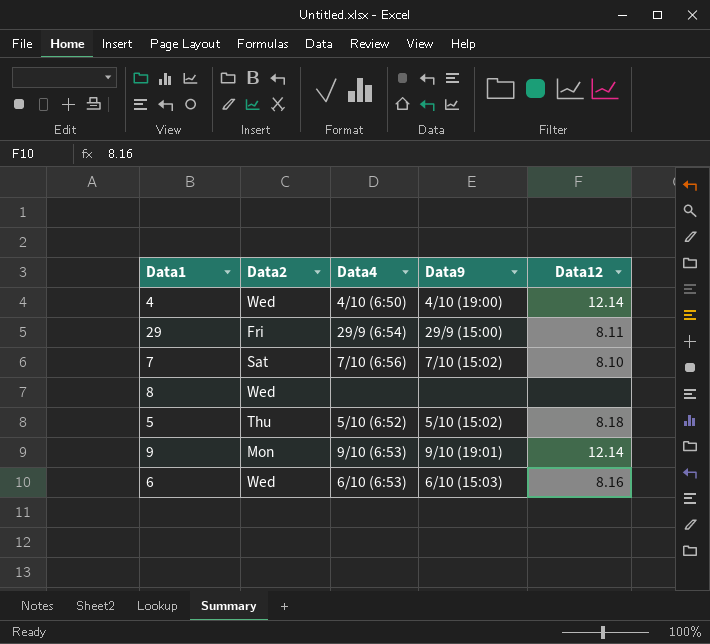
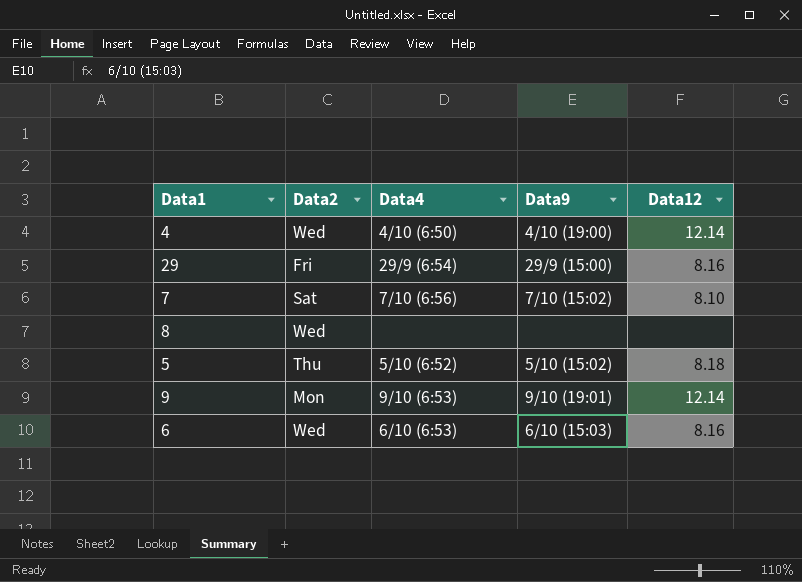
29 | Data12: 8.11 -> 8.16

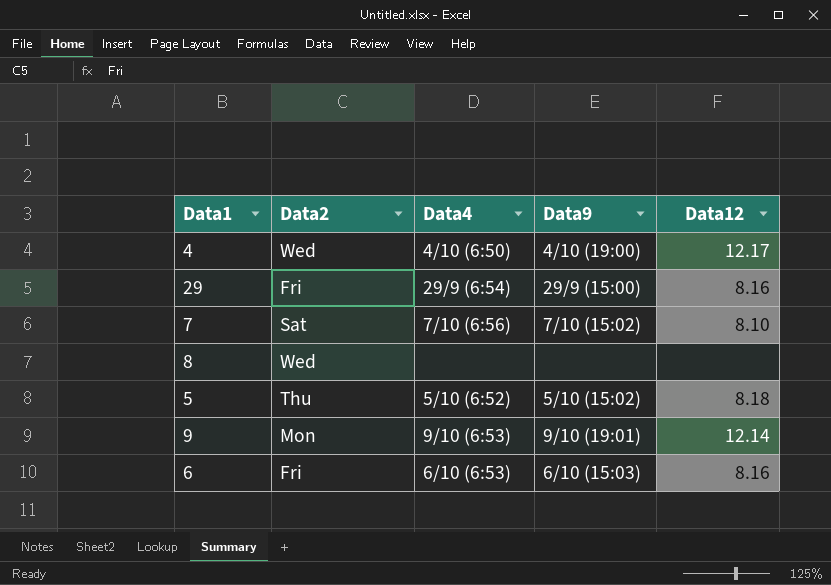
4 | Data12: 12.14 -> 12.17
6 | Data2: Wed -> Fri

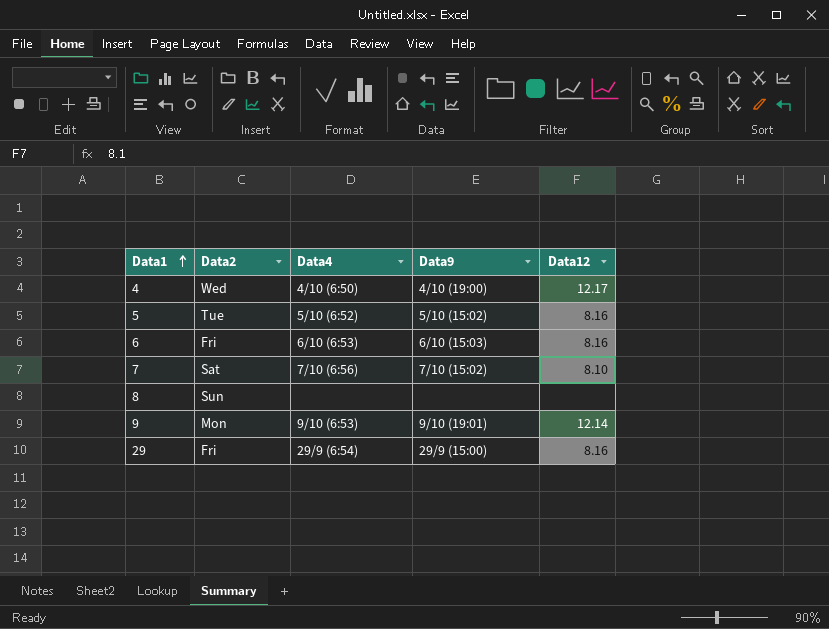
row order: none -> Data1 ascending
5 | Data2: Thu -> Tue
5 | Data12: 8.18 -> 8.16
8 | Data2: Wed -> Sun

